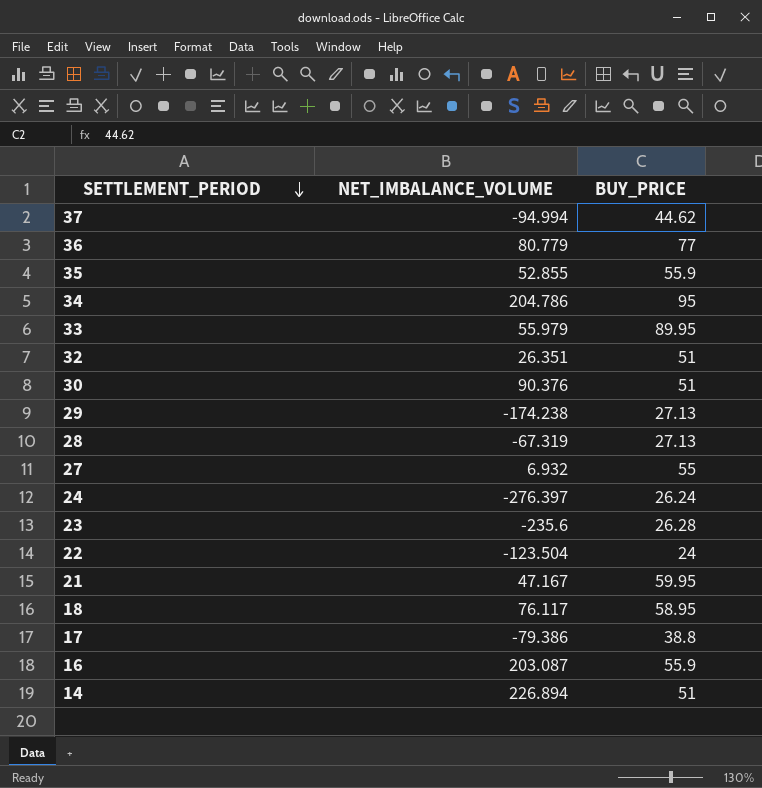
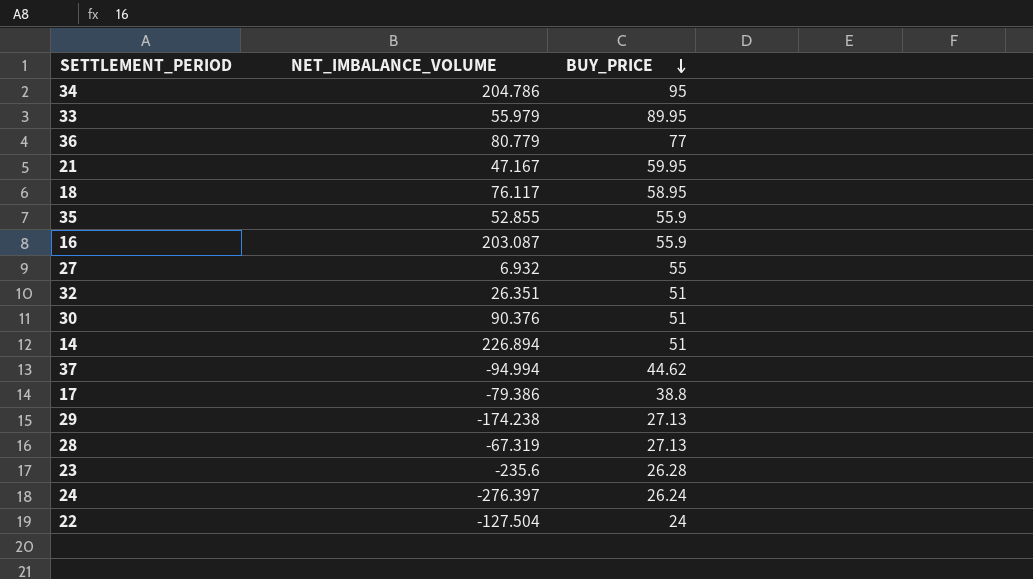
row order: SETTLEMENT_PERIOD descending -> BUY_PRICE descending
22 | NET_IMBALANCE_VOLUME: -123.504 -> -127.504

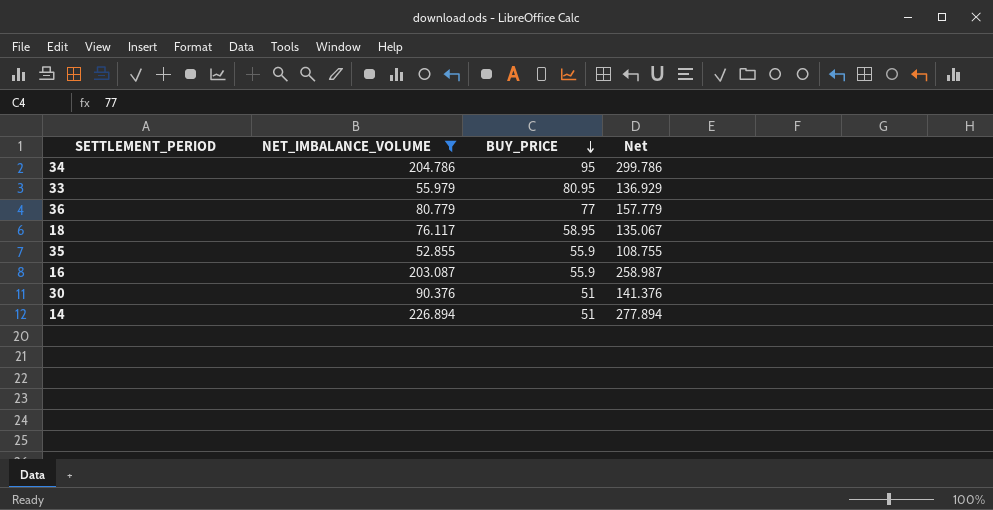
filter: none -> NET_IMBALANCE_VOLUME >= 52.855
column Net | formula: none -> [NET_IMBALANCE_VOLUME] + [BUY_PRICE]
33 | BUY_PRICE: 89.95 -> 80.95

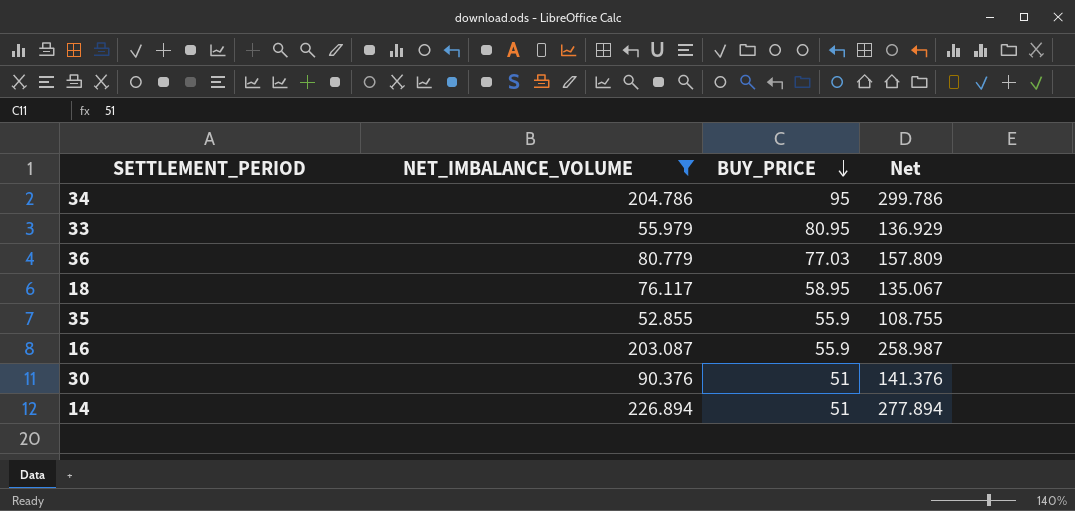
36 | BUY_PRICE: 77 -> 77.03
36 | Net: 157.779 -> 157.809

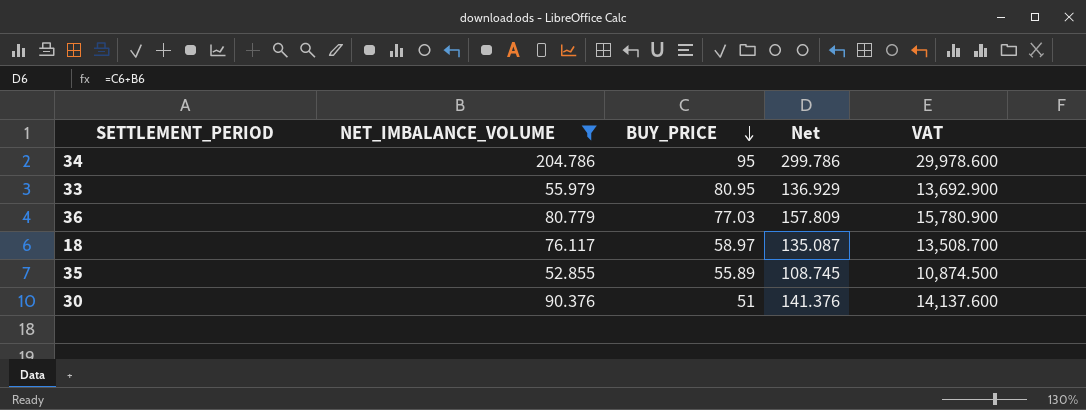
column VAT | formula: none -> [Net] * 100
row 16: 203.087 | 55.9 | 258.987 -> none
row 14: 226.894 | 51 | 277.894 -> none
18 | BUY_PRICE: 58.95 -> 58.97
18 | Net: 135.067 -> 135.087
35 | BUY_PRICE: 55.9 -> 55.89
35 | Net: 108.755 -> 108.745

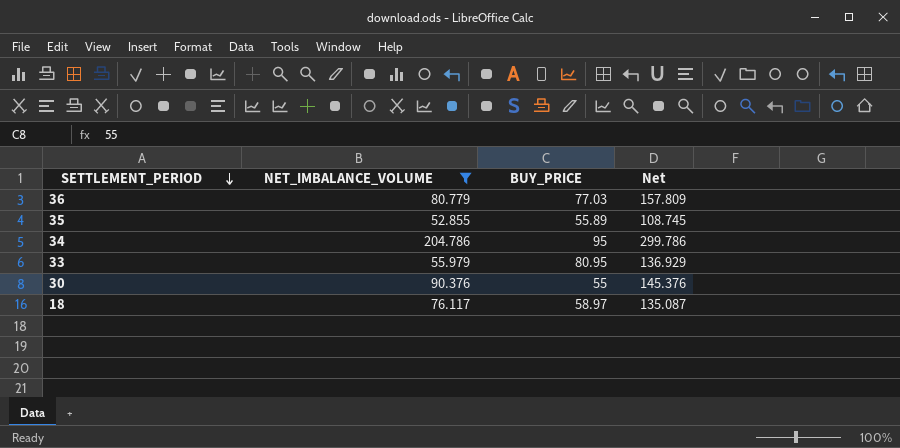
row order: BUY_PRICE descending -> SETTLEMENT_PERIOD descending
column VAT | formula: [Net] * 100 -> none
30 | BUY_PRICE: 51 -> 55
30 | Net: 141.376 -> 145.376

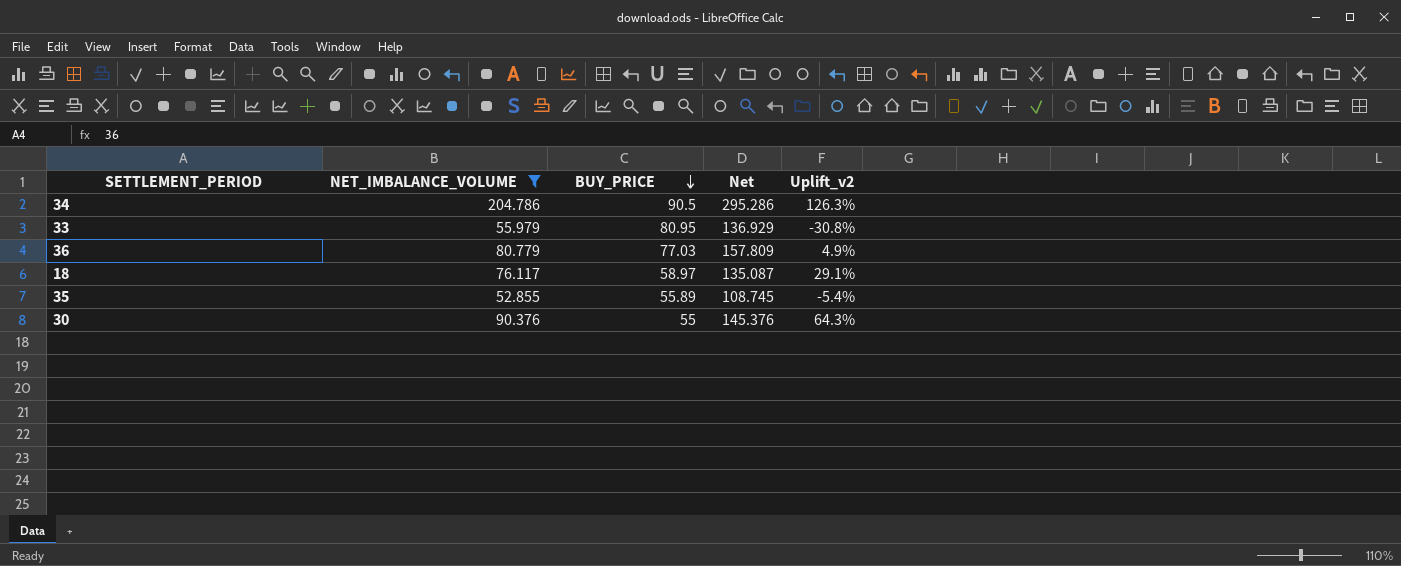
row order: SETTLEMENT_PERIOD descending -> BUY_PRICE descending
column Uplift_v2 | formula: none -> ([NET_IMBALANCE_VOLUME] - [BUY_PRICE]) / [BUY_PRICE]
34 | BUY_PRICE: 95 -> 90.5
34 | Net: 299.786 -> 295.286

